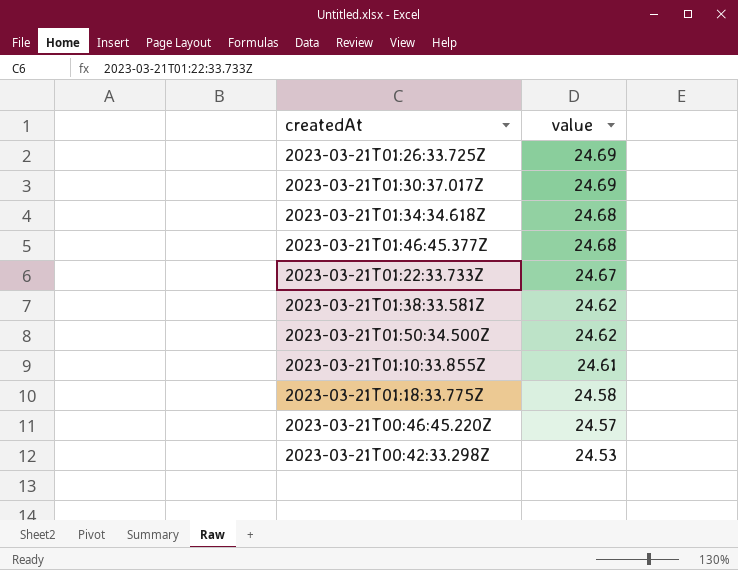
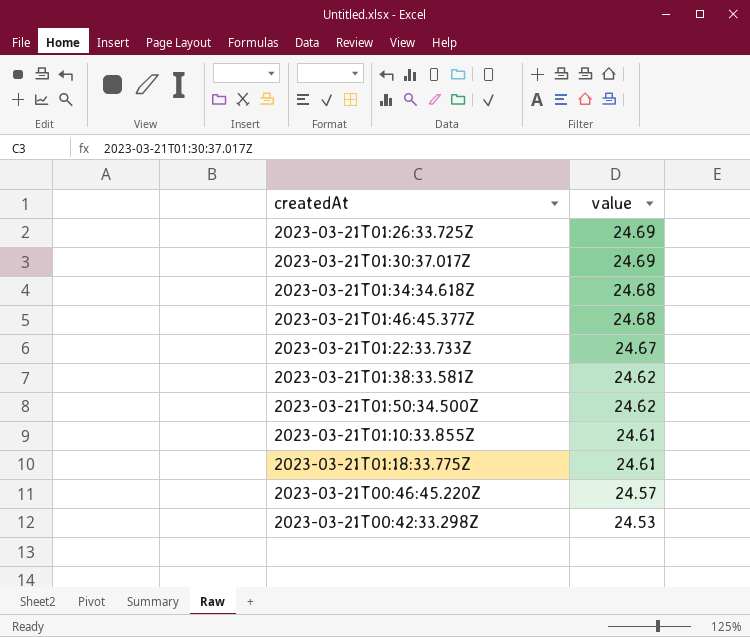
2023-03-21T01:18:33.775Z | value: 24.58 -> 24.61

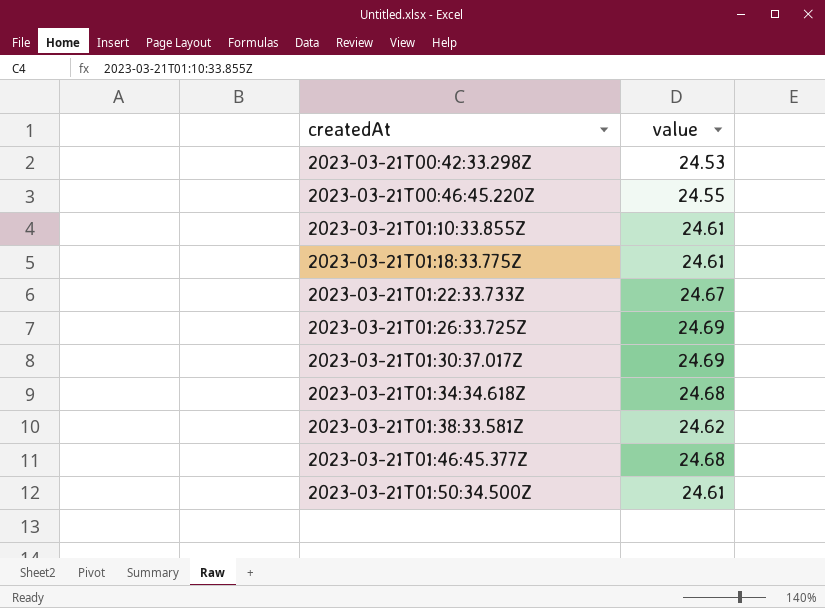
row order: value descending -> createdAt ascending
2023-03-21T00:46:45.220Z | value: 24.57 -> 24.55
2023-03-21T01:50:34.500Z | value: 24.62 -> 24.61

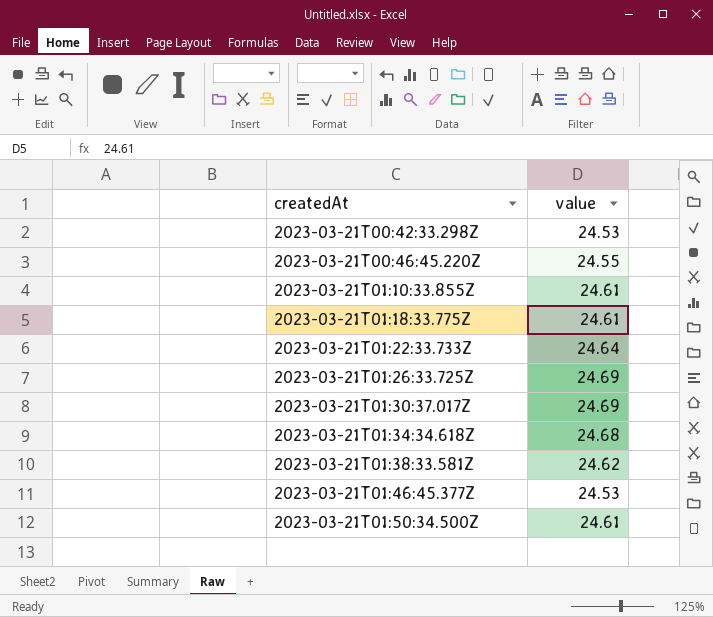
2023-03-21T01:22:33.733Z | value: 24.67 -> 24.64
2023-03-21T01:46:45.377Z | value: 24.68 -> 24.53

